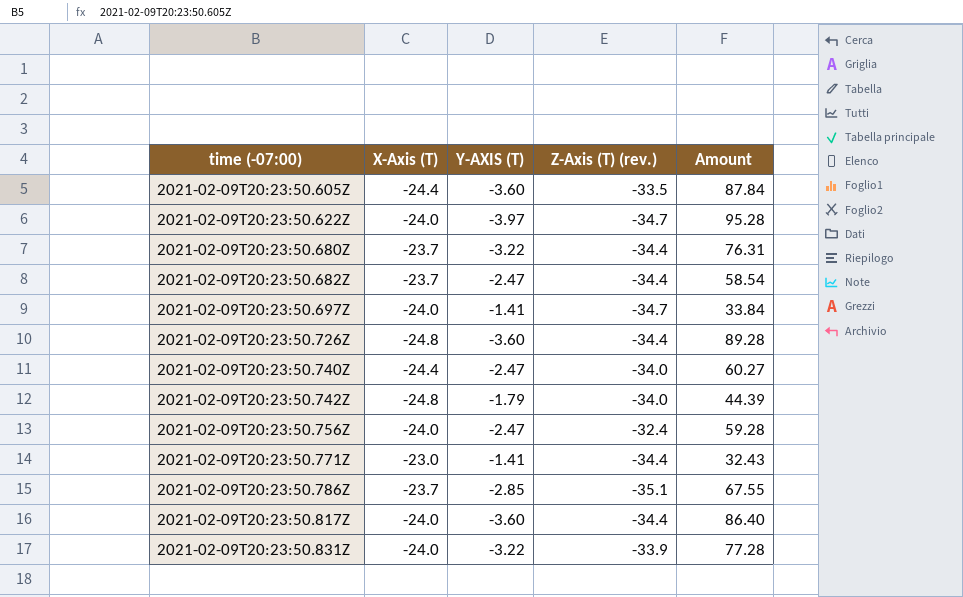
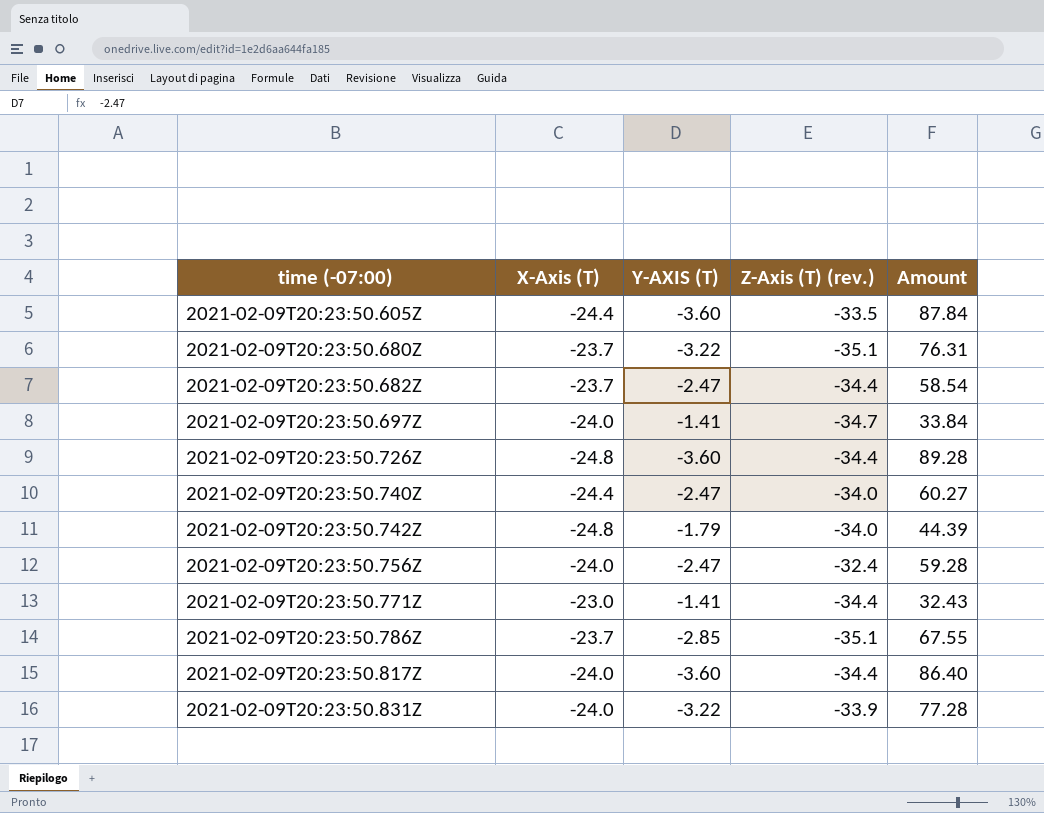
row 2021-02-09T20:23:50.622Z: -24.0 | -3.97 | -34.7 | 95.28 -> none
2021-02-09T20:23:50.680Z | Z-Axis (T) (rev.): -34.4 -> -35.1

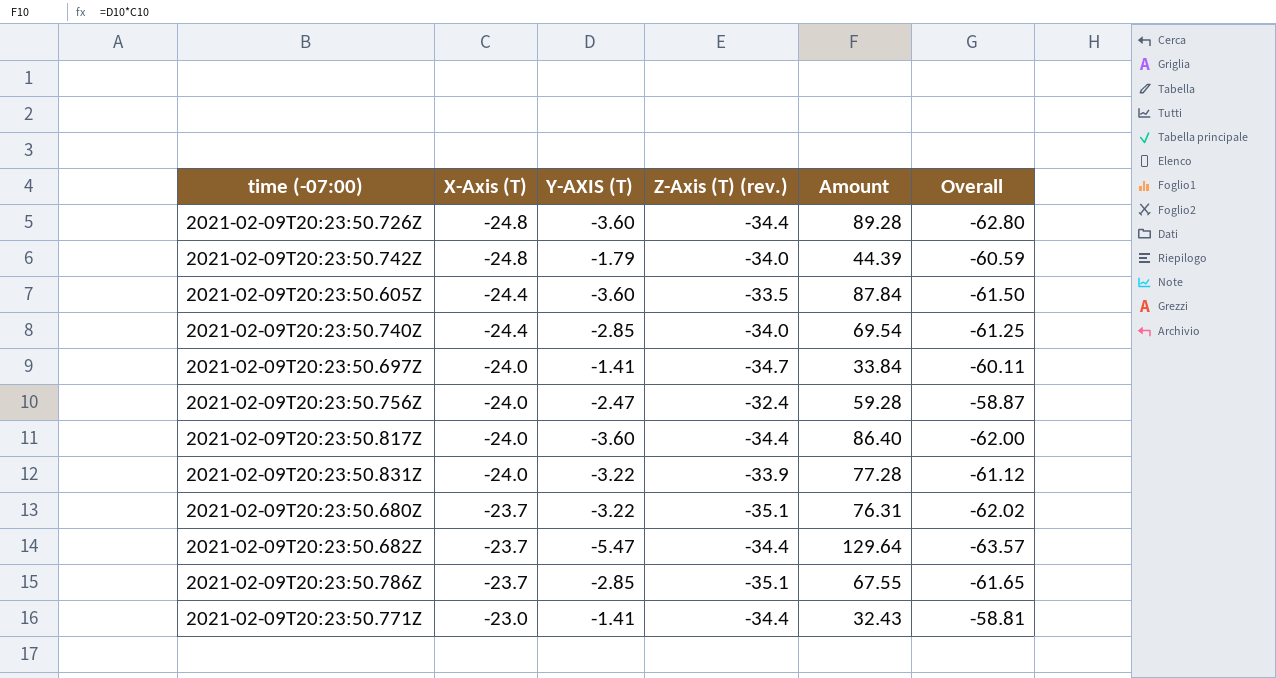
row order: time (-07:00) ascending -> X-Axis (T) ascending
column Overall | formula: none -> [X-Axis (T)] + [Y-AXIS (T)] + [Z-Axis (T) (rev.)]
2021-02-09T20:23:50.740Z | Y-AXIS (T): -2.47 -> -2.85
2021-02-09T20:23:50.740Z | Amount: 60.27 -> 69.54
2021-02-09T20:23:50.682Z | Y-AXIS (T): -2.47 -> -5.47
2021-02-09T20:23:50.682Z | Amount: 58.54 -> 129.64

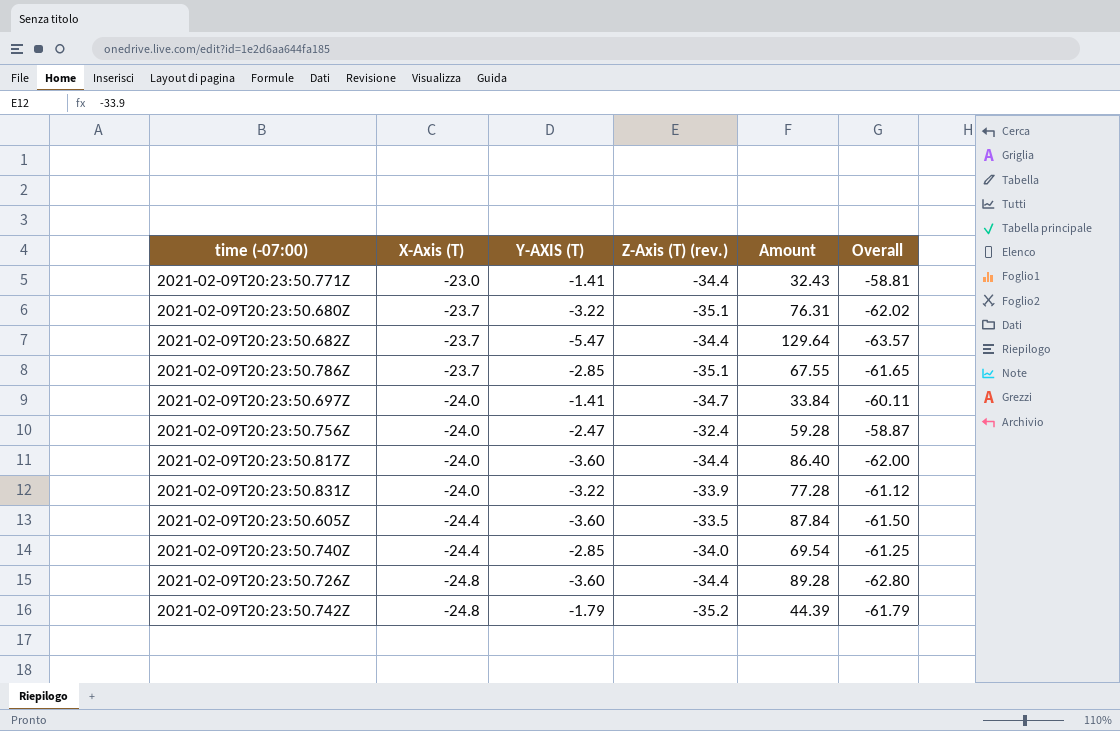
row order: X-Axis (T) ascending -> X-Axis (T) descending
2021-02-09T20:23:50.742Z | Z-Axis (T) (rev.): -34.0 -> -35.2
2021-02-09T20:23:50.742Z | Overall: -60.59 -> -61.79

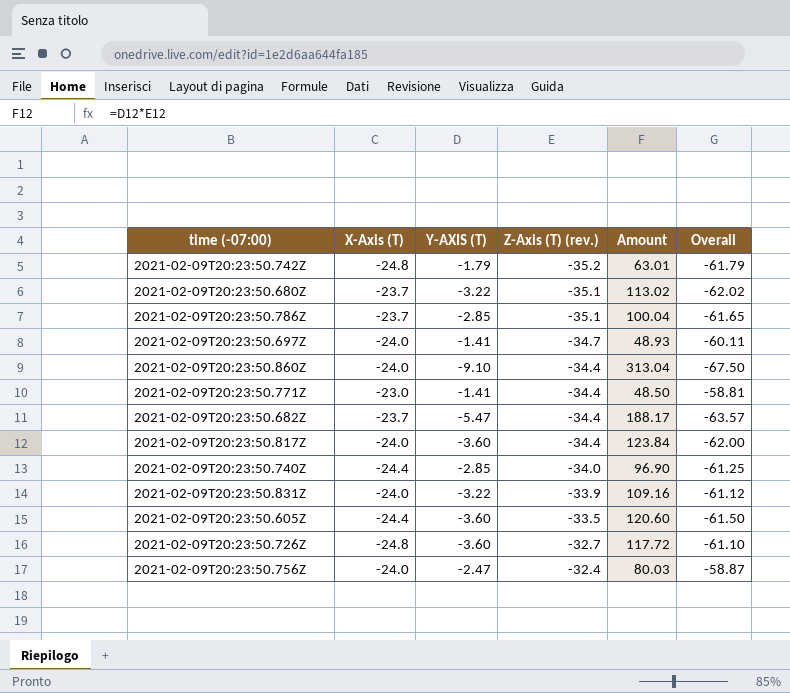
row order: X-Axis (T) descending -> Z-Axis (T) (rev.) ascending
column Amount | formula: [X-Axis (T)] * [Y-AXIS (T)] -> [Y-AXIS (T)] * [Z-Axis (T) (rev.)]
row 2021-02-09T20:23:50.860Z: none -> -24.0 | -9.10 | -34.4 | 313.04 | -67.50
2021-02-09T20:23:50.726Z | Z-Axis (T) (rev.): -34.4 -> -32.7
2021-02-09T20:23:50.726Z | Overall: -62.80 -> -61.10

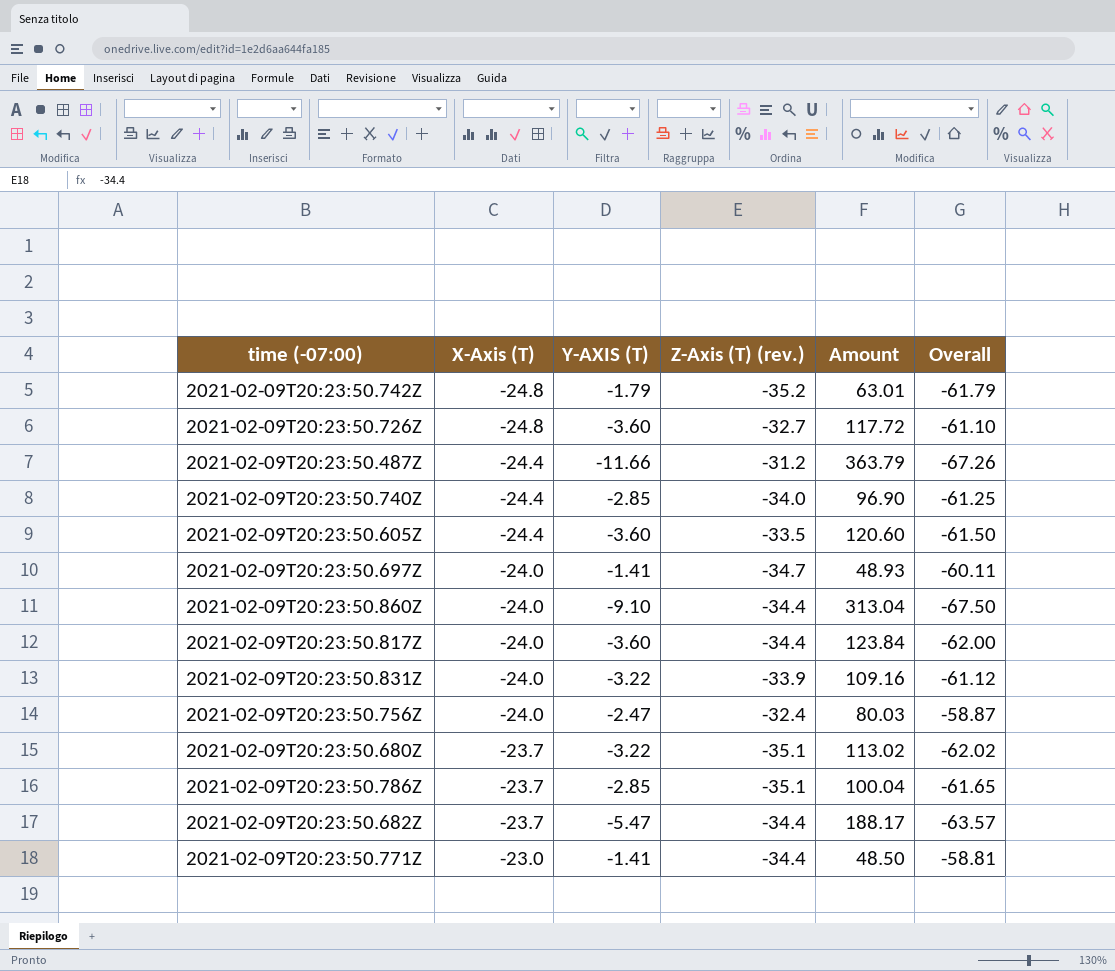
row order: Z-Axis (T) (rev.) ascending -> X-Axis (T) ascending
row 2021-02-09T20:23:50.487Z: none -> -24.4 | -11.66 | -31.2 | 363.79 | -67.26

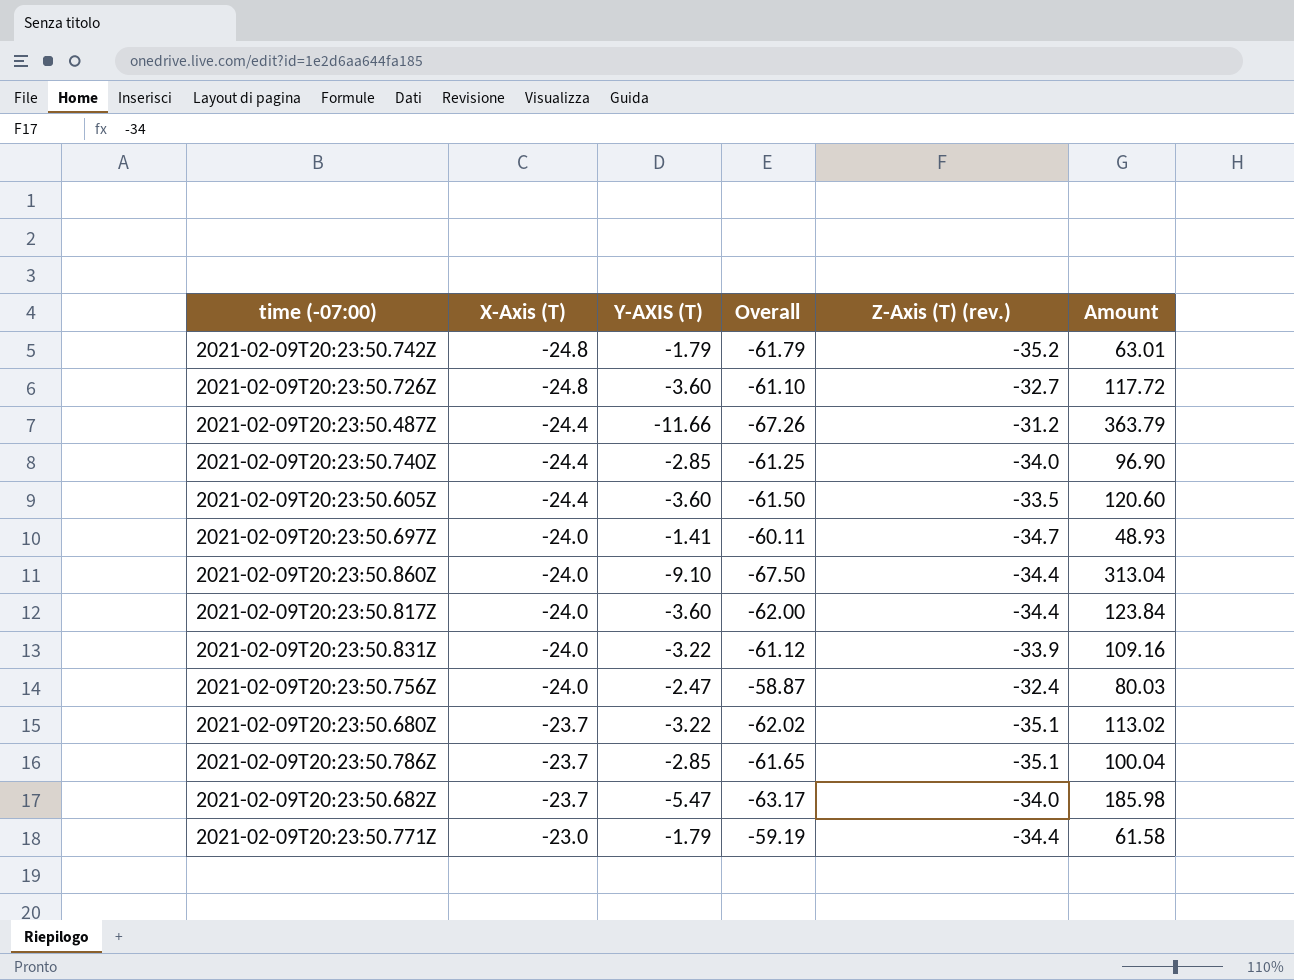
column Overall | position: 6 -> 4
2021-02-09T20:23:50.682Z | Overall: -63.57 -> -63.17
2021-02-09T20:23:50.682Z | Z-Axis (T) (rev.): -34.4 -> -34.0
2021-02-09T20:23:50.682Z | Amount: 188.17 -> 185.98
2021-02-09T20:23:50.771Z | Y-AXIS (T): -1.41 -> -1.79
2021-02-09T20:23:50.771Z | Overall: -58.81 -> -59.19
2021-02-09T20:23:50.771Z | Amount: 48.50 -> 61.58

